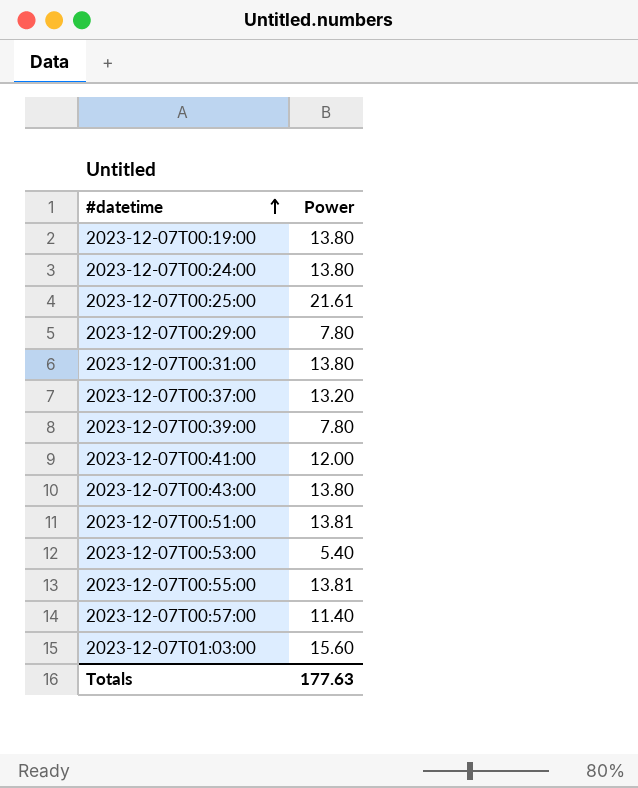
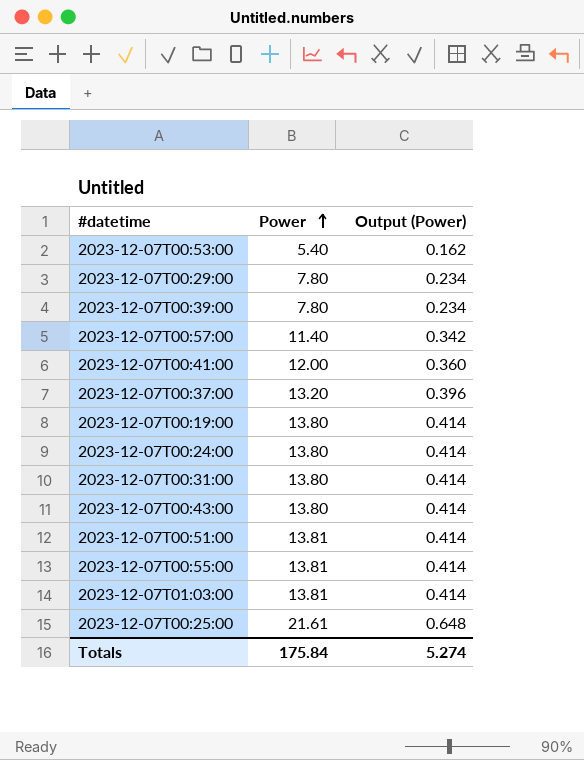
row order: #datetime ascending -> Power ascending
column Output (Power) | formula: none -> [Power] * 0.03
2023-12-07T01:03:00 | Power: 15.60 -> 13.81
Totals | Power: 177.63 -> 175.84

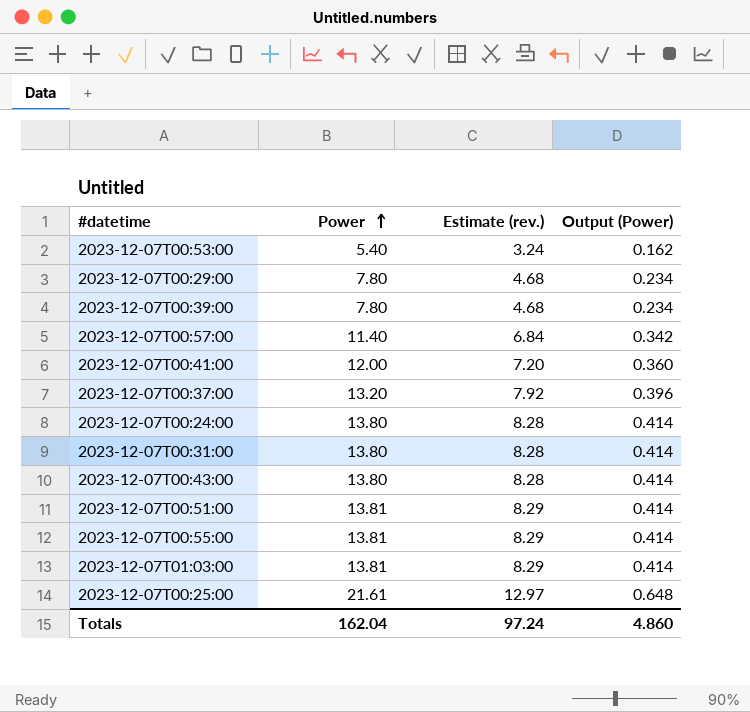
column Estimate (rev.) | formula: none -> [Power] * 0.6
row 2023-12-07T00:19:00: 13.80 | 0.414 -> none
Totals | Power: 175.84 -> 162.04
Totals | Output (Power): 5.274 -> 4.860

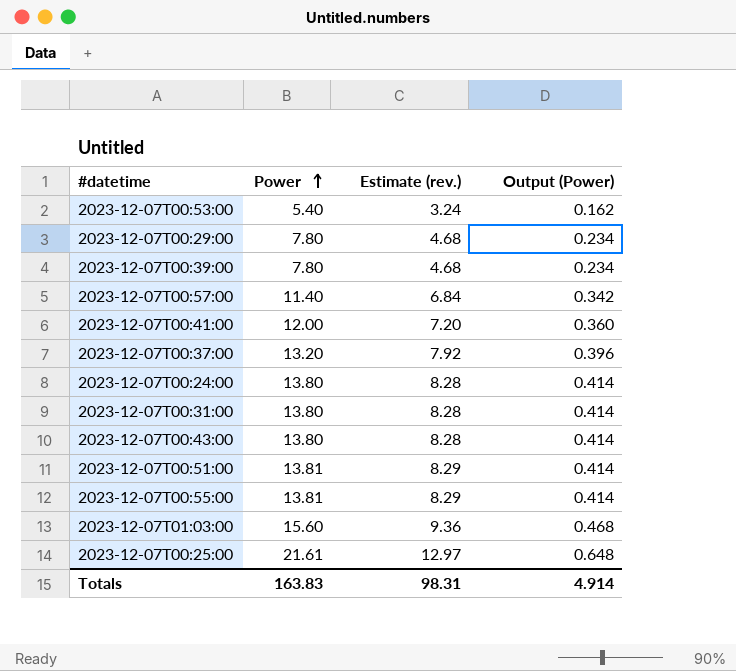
2023-12-07T01:03:00 | Power: 13.81 -> 15.60
2023-12-07T01:03:00 | Estimate (rev.): 8.29 -> 9.36
2023-12-07T01:03:00 | Output (Power): 0.414 -> 0.468
Totals | Power: 162.04 -> 163.83
Totals | Estimate (rev.): 97.24 -> 98.31
Totals | Output (Power): 4.860 -> 4.914

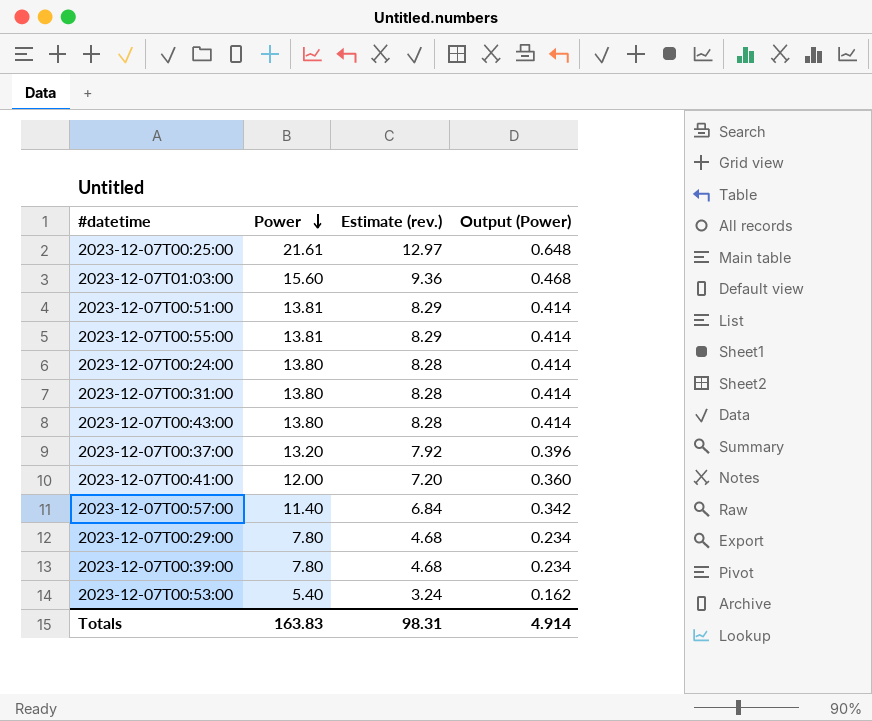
row order: Power ascending -> Power descending

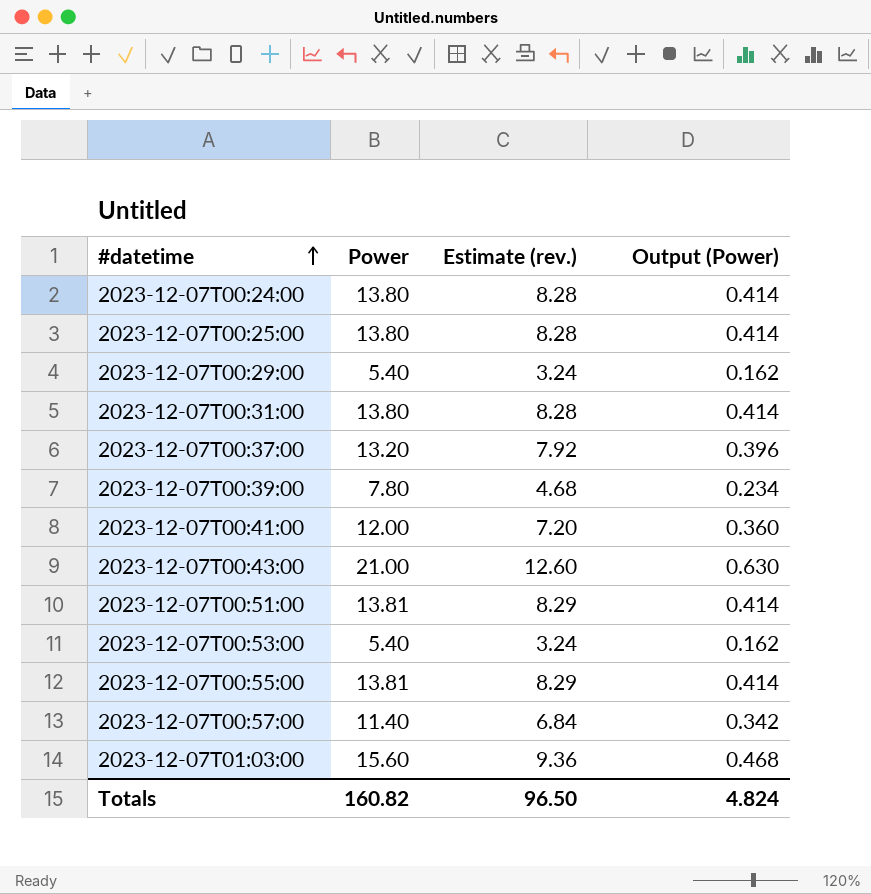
row order: Power descending -> #datetime ascending
2023-12-07T00:25:00 | Power: 21.61 -> 13.80
2023-12-07T00:25:00 | Estimate (rev.): 12.97 -> 8.28
2023-12-07T00:25:00 | Output (Power): 0.648 -> 0.414
2023-12-07T00:29:00 | Power: 7.80 -> 5.40
2023-12-07T00:29:00 | Estimate (rev.): 4.68 -> 3.24
2023-12-07T00:29:00 | Output (Power): 0.234 -> 0.162
2023-12-07T00:43:00 | Power: 13.80 -> 21.00
2023-12-07T00:43:00 | Estimate (rev.): 8.28 -> 12.60
2023-12-07T00:43:00 | Output (Power): 0.414 -> 0.630
Totals | Power: 163.83 -> 160.82
Totals | Estimate (rev.): 98.31 -> 96.50
Totals | Output (Power): 4.914 -> 4.824

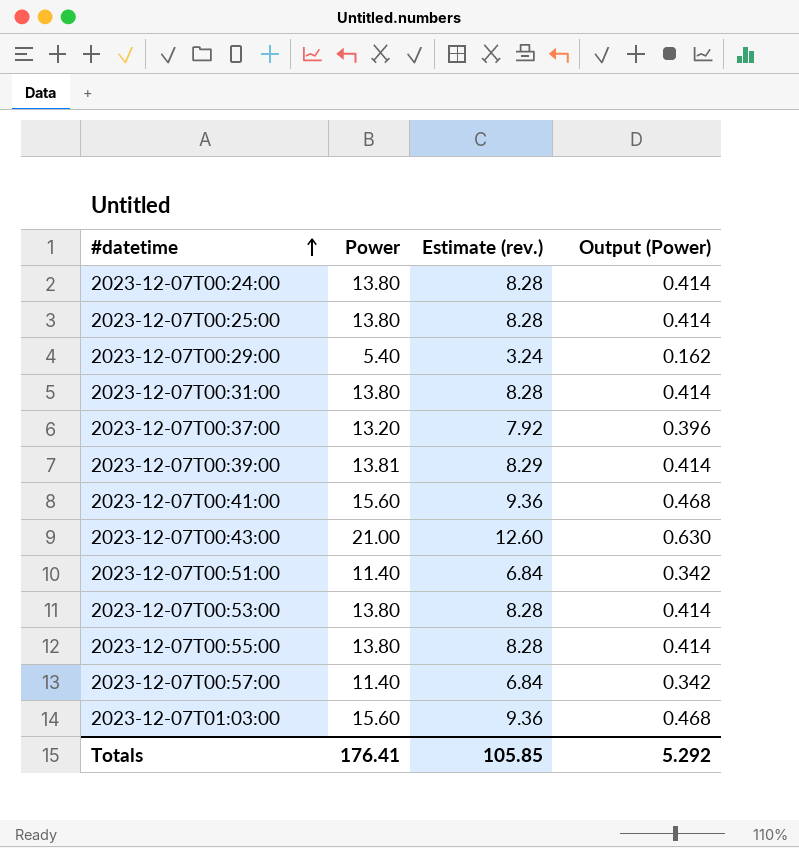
2023-12-07T00:39:00 | Power: 7.80 -> 13.81
2023-12-07T00:39:00 | Estimate (rev.): 4.68 -> 8.29
2023-12-07T00:39:00 | Output (Power): 0.234 -> 0.414
2023-12-07T00:41:00 | Power: 12.00 -> 15.60
2023-12-07T00:41:00 | Estimate (rev.): 7.20 -> 9.36
2023-12-07T00:41:00 | Output (Power): 0.360 -> 0.468
2023-12-07T00:51:00 | Power: 13.81 -> 11.40
2023-12-07T00:51:00 | Estimate (rev.): 8.29 -> 6.84
2023-12-07T00:51:00 | Output (Power): 0.414 -> 0.342
2023-12-07T00:53:00 | Power: 5.40 -> 13.80
2023-12-07T00:53:00 | Estimate (rev.): 3.24 -> 8.28
2023-12-07T00:53:00 | Output (Power): 0.162 -> 0.414
2023-12-07T00:55:00 | Power: 13.81 -> 13.80
2023-12-07T00:55:00 | Estimate (rev.): 8.29 -> 8.28
Totals | Power: 160.82 -> 176.41
Totals | Estimate (rev.): 96.50 -> 105.85
Totals | Output (Power): 4.824 -> 5.292

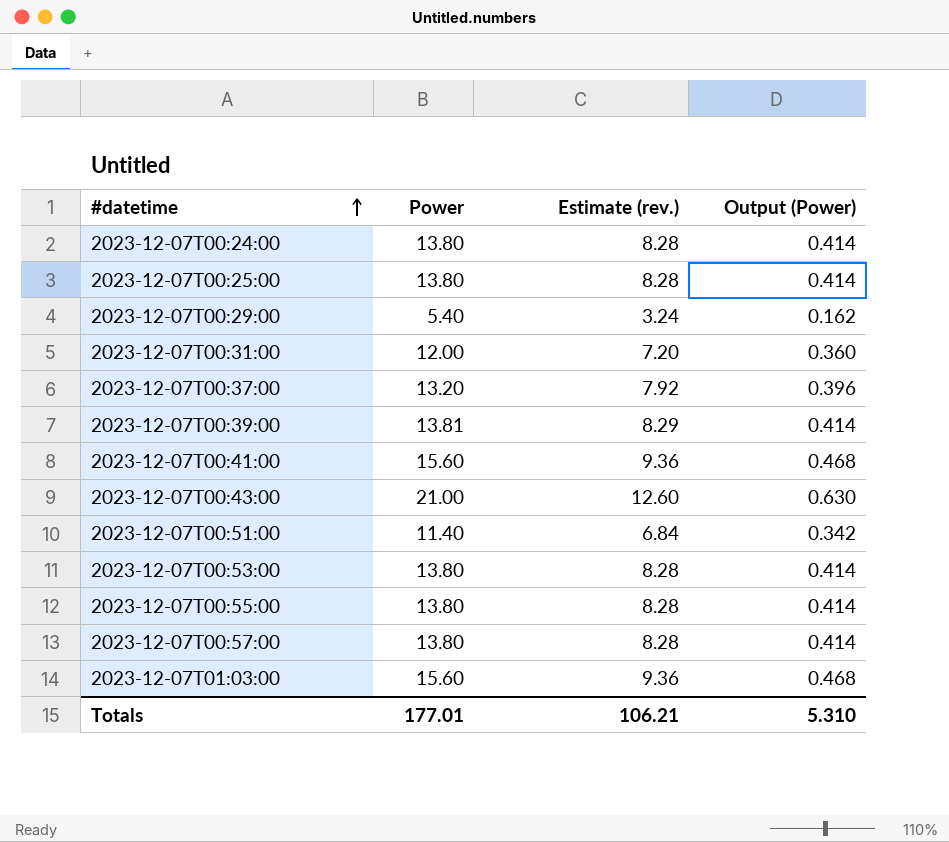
2023-12-07T00:31:00 | Power: 13.80 -> 12.00
2023-12-07T00:31:00 | Estimate (rev.): 8.28 -> 7.20
2023-12-07T00:31:00 | Output (Power): 0.414 -> 0.360
2023-12-07T00:57:00 | Power: 11.40 -> 13.80
2023-12-07T00:57:00 | Estimate (rev.): 6.84 -> 8.28
2023-12-07T00:57:00 | Output (Power): 0.342 -> 0.414
Totals | Power: 176.41 -> 177.01
Totals | Estimate (rev.): 105.85 -> 106.21
Totals | Output (Power): 5.292 -> 5.310

